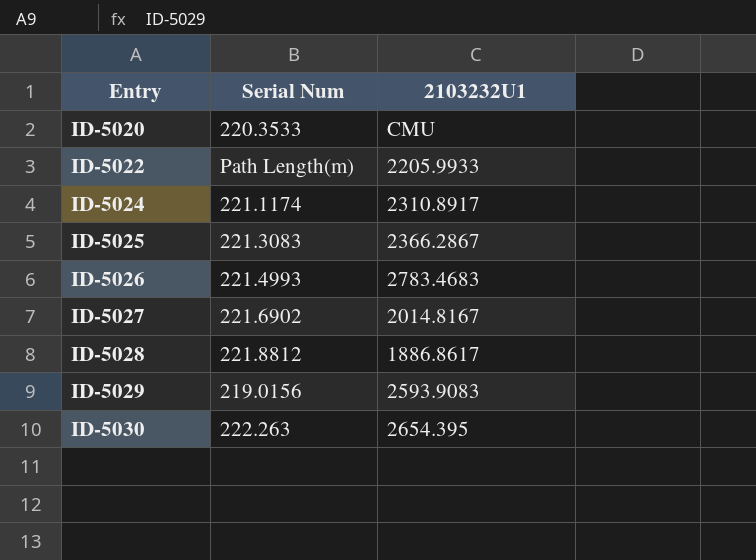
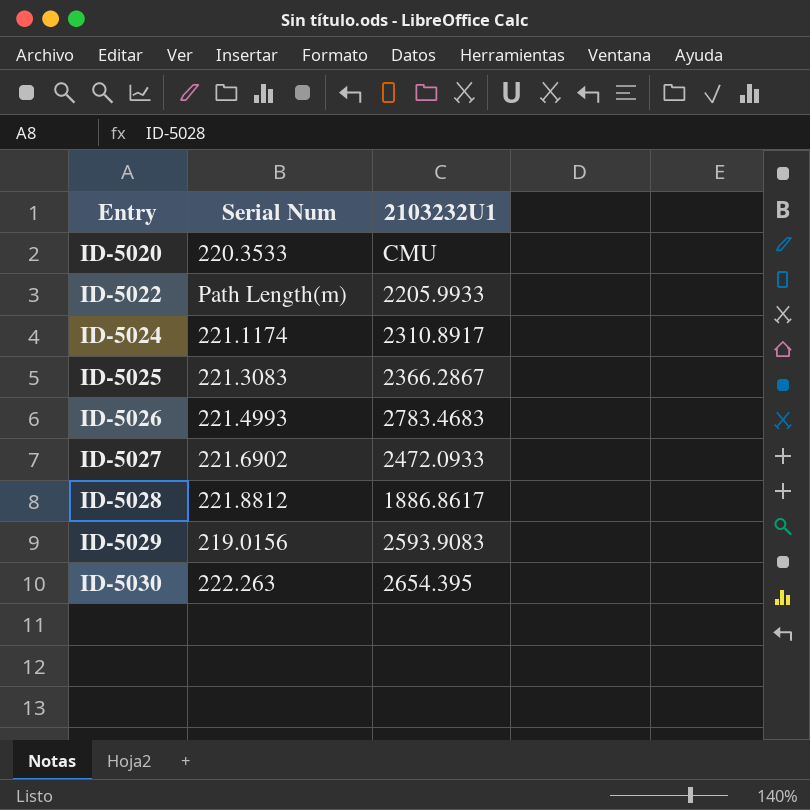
ID-5027 | 2103232U1: 2014.8167 -> 2472.0933

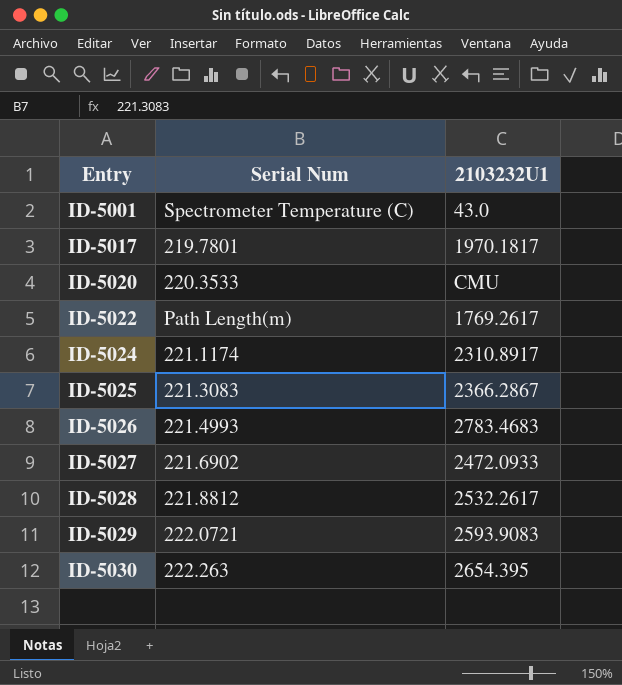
row ID-5001: none -> Spectrometer Temperature (C) | 43.0
row ID-5017: none -> 219.7801 | 1970.1817
ID-5022 | 2103232U1: 2205.9933 -> 1769.2617
ID-5028 | 2103232U1: 1886.8617 -> 2532.2617
ID-5029 | Serial Num: 219.0156 -> 222.0721

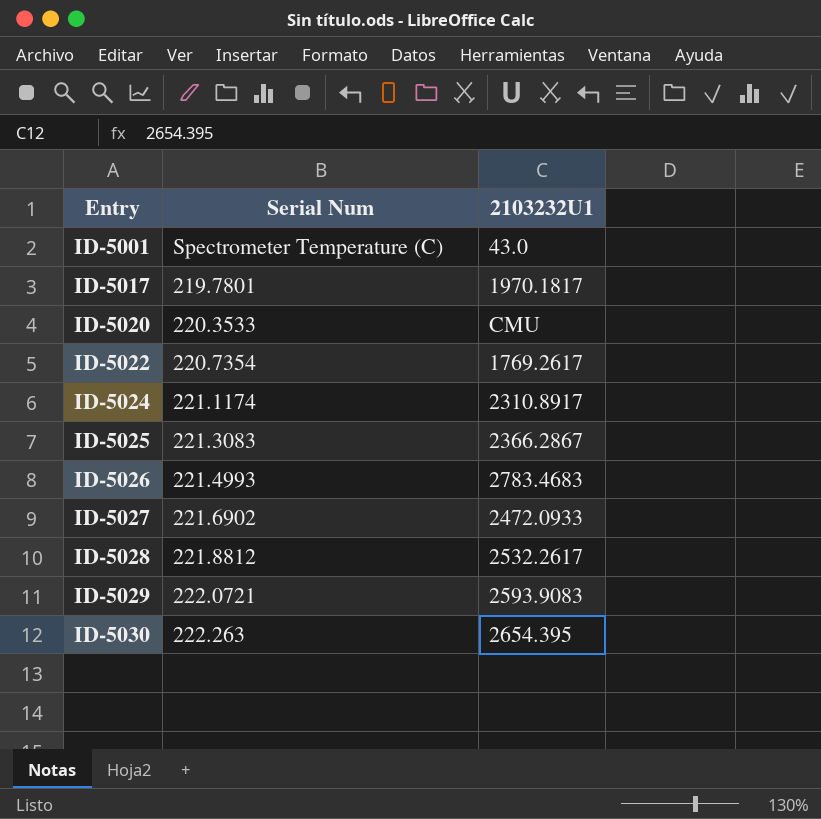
ID-5022 | Serial Num: Path Length(m) -> 220.7354

